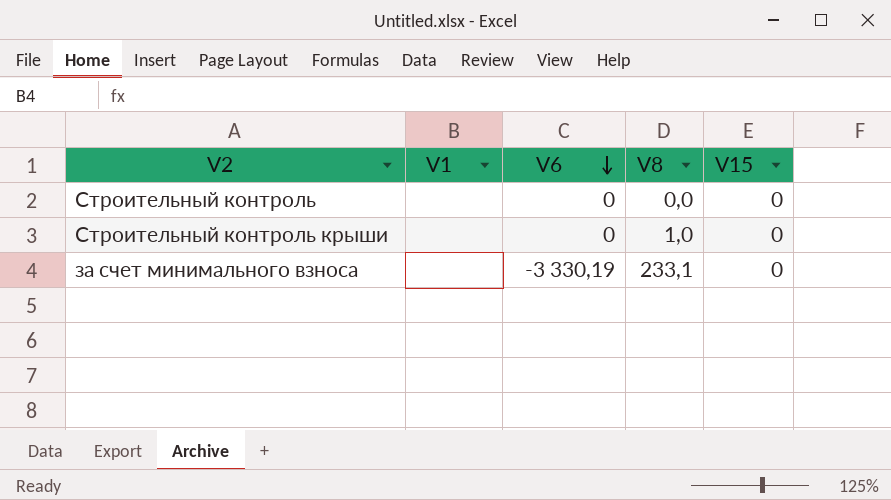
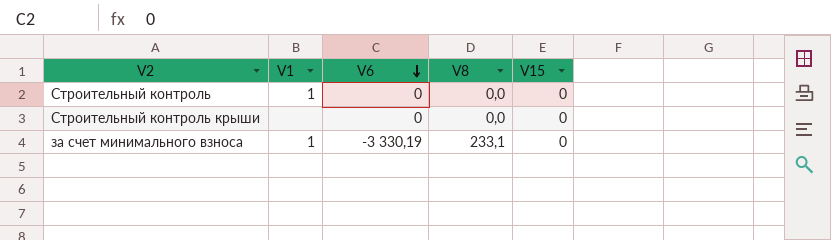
Строительный контроль | V1: none -> 1
Строительный контроль крыши | V8: 1,0 -> 0,0
за счет минимального взноса | V1: none -> 1

